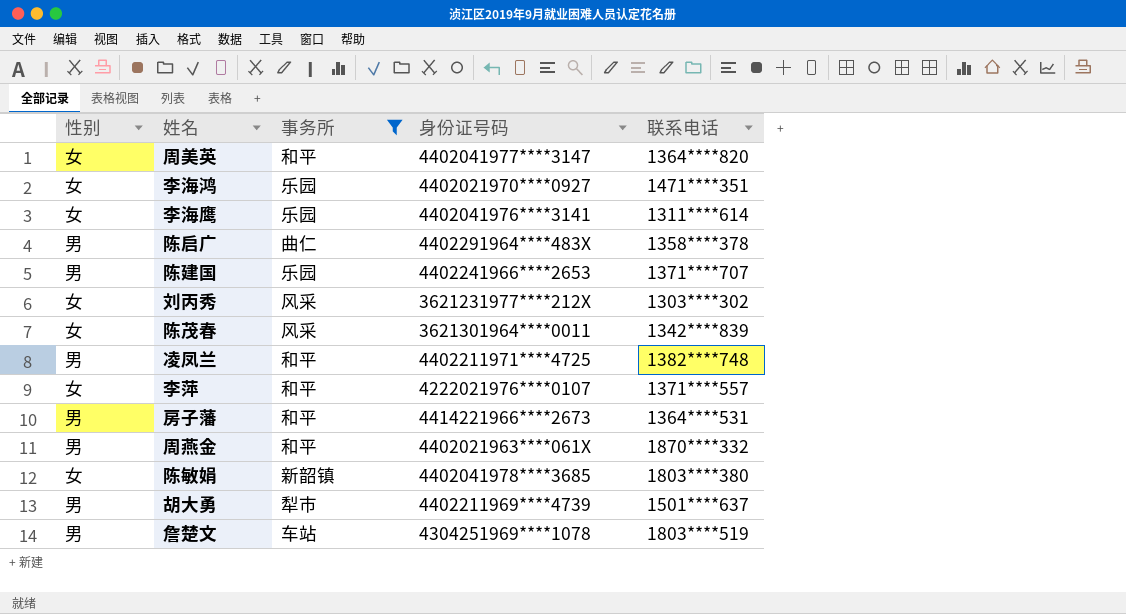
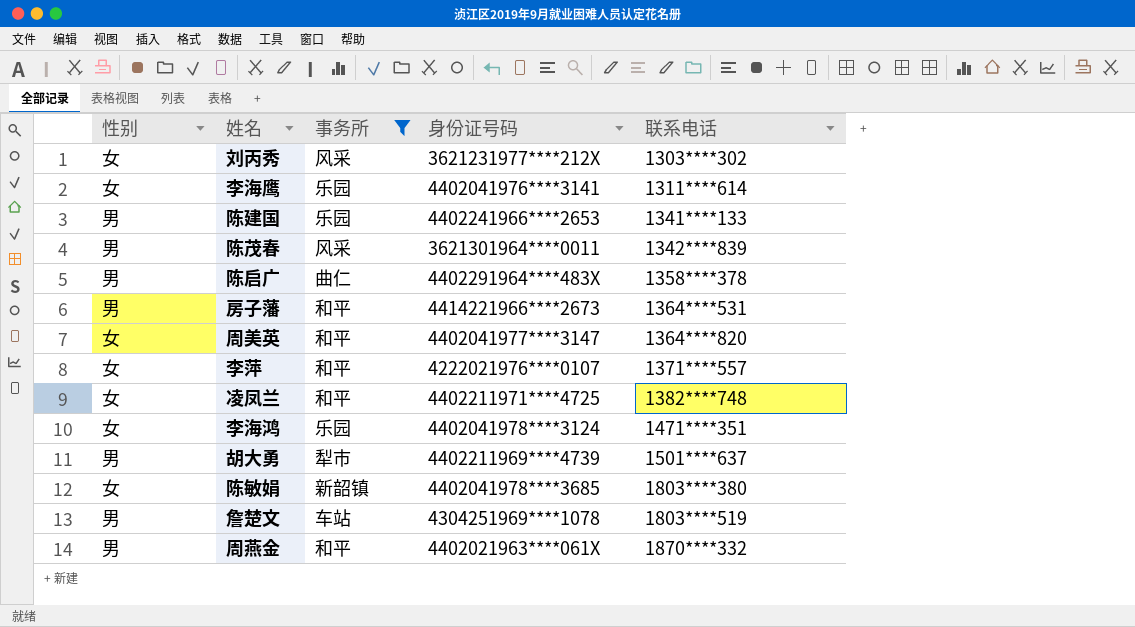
row order: none -> 联系电话 ascending
陈建国 | 联系电话: 1371****707 -> 1341****133
陈茂春 | 性别: 女 -> 男
凌凤兰 | 性别: 男 -> 女
李海鸿 | 身份证号码: 4402021970****0927 -> 4402041978****3124

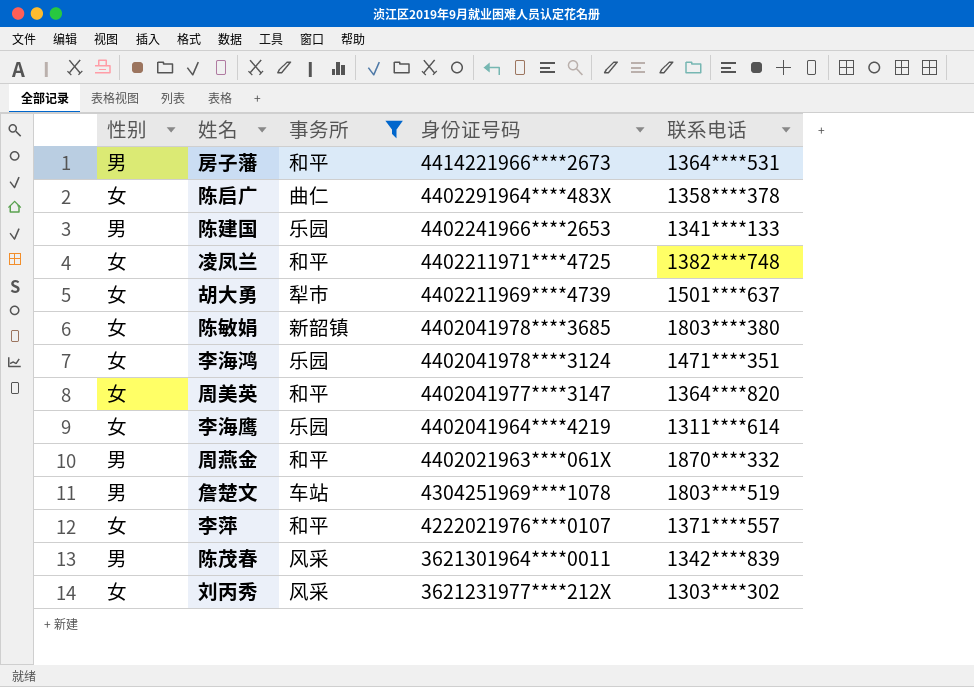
row order: 联系电话 ascending -> 身份证号码 descending
陈启广 | 性别: 男 -> 女
胡大勇 | 性别: 男 -> 女
李海鹰 | 身份证号码: 4402041976****3141 -> 4402041964****4219

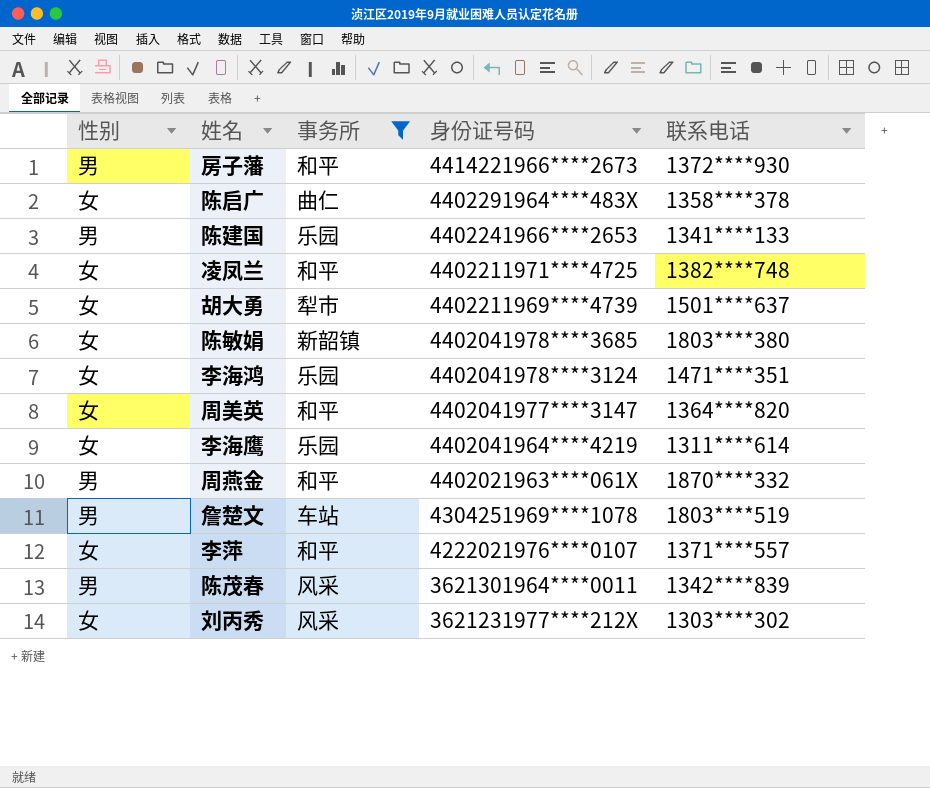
房子藩 | 联系电话: 1364****531 -> 1372****930

